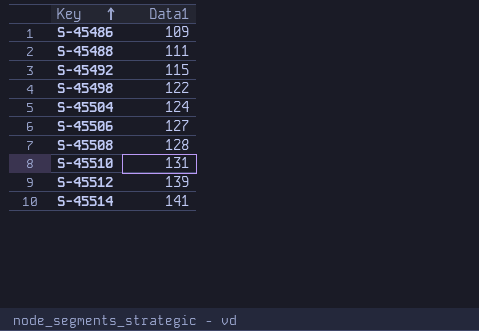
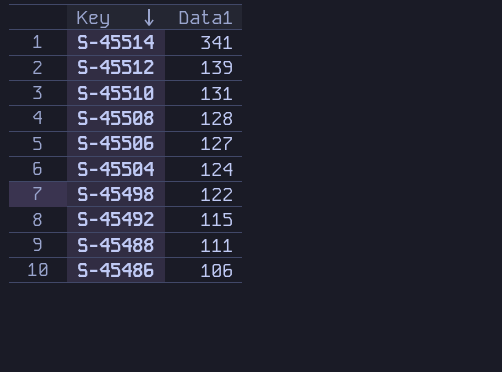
row order: Key ascending -> Key descending
S-45514 | Data1: 141 -> 341
S-45486 | Data1: 109 -> 106

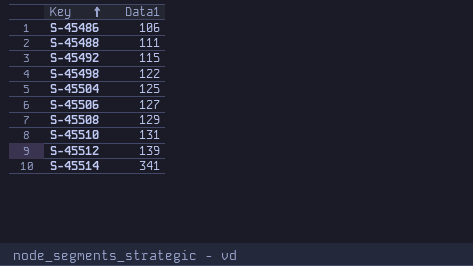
row order: Key descending -> Key ascending
S-45504 | Data1: 124 -> 125
S-45508 | Data1: 128 -> 129

